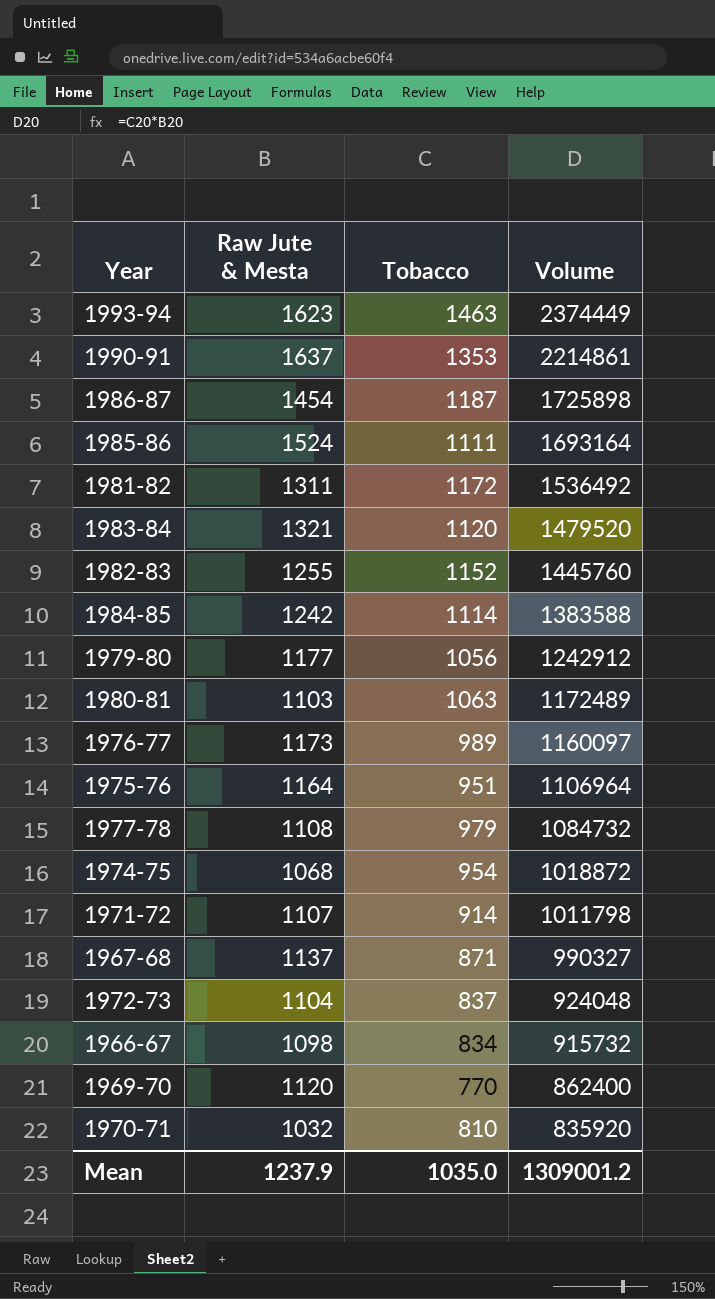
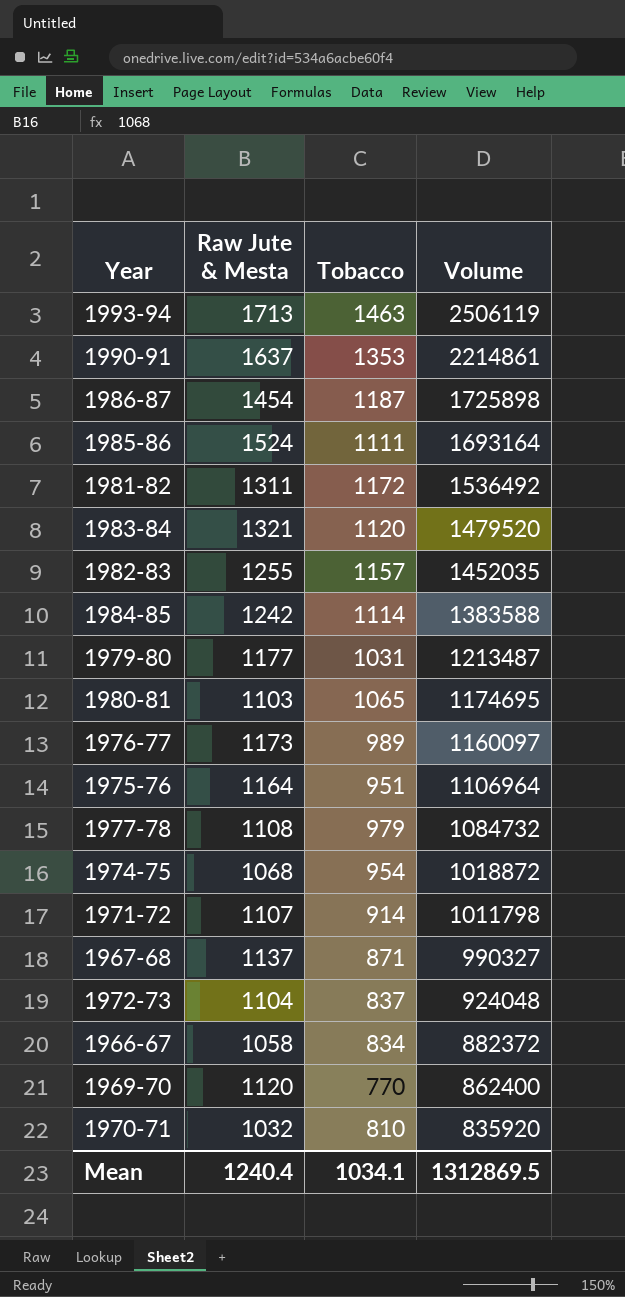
1993-94 | Raw Jute & Mesta: 1623 -> 1713
1993-94 | Volume: 2374449 -> 2506119
1982-83 | Tobacco: 1152 -> 1157
1982-83 | Volume: 1445760 -> 1452035
1979-80 | Tobacco: 1056 -> 1031
1979-80 | Volume: 1242912 -> 1213487
1980-81 | Tobacco: 1063 -> 1065
1980-81 | Volume: 1172489 -> 1174695
1966-67 | Raw Jute & Mesta: 1098 -> 1058
1966-67 | Volume: 915732 -> 882372
Mean | Raw Jute & Mesta: 1237.9 -> 1240.4
Mean | Tobacco: 1035.0 -> 1034.1
Mean | Volume: 1309001.2 -> 1312869.5

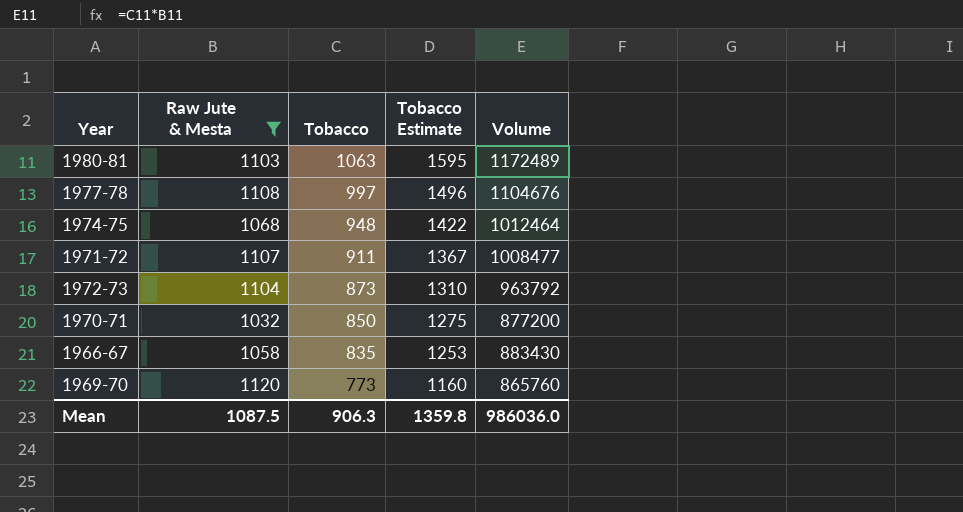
filter: none -> Raw Jute & Mesta <= 1120
row order: Volume descending -> Tobacco descending
column Tobacco Estimate | formula: none -> [Tobacco] * 1.5
1980-81 | Tobacco: 1065 -> 1063
1980-81 | Volume: 1174695 -> 1172489
1977-78 | Tobacco: 979 -> 997
1977-78 | Volume: 1084732 -> 1104676
1974-75 | Tobacco: 954 -> 948
1974-75 | Volume: 1018872 -> 1012464
1971-72 | Tobacco: 914 -> 911
1971-72 | Volume: 1011798 -> 1008477
1972-73 | Tobacco: 837 -> 873
1972-73 | Volume: 924048 -> 963792
1970-71 | Tobacco: 810 -> 850
1970-71 | Volume: 835920 -> 877200
1966-67 | Tobacco: 834 -> 835
1966-67 | Volume: 882372 -> 883430
1969-70 | Tobacco: 770 -> 773
1969-70 | Volume: 862400 -> 865760
Mean | Raw Jute & Mesta: 1240.4 -> 1087.5
Mean | Tobacco: 1034.1 -> 906.3
Mean | Volume: 1312869.5 -> 986036.0

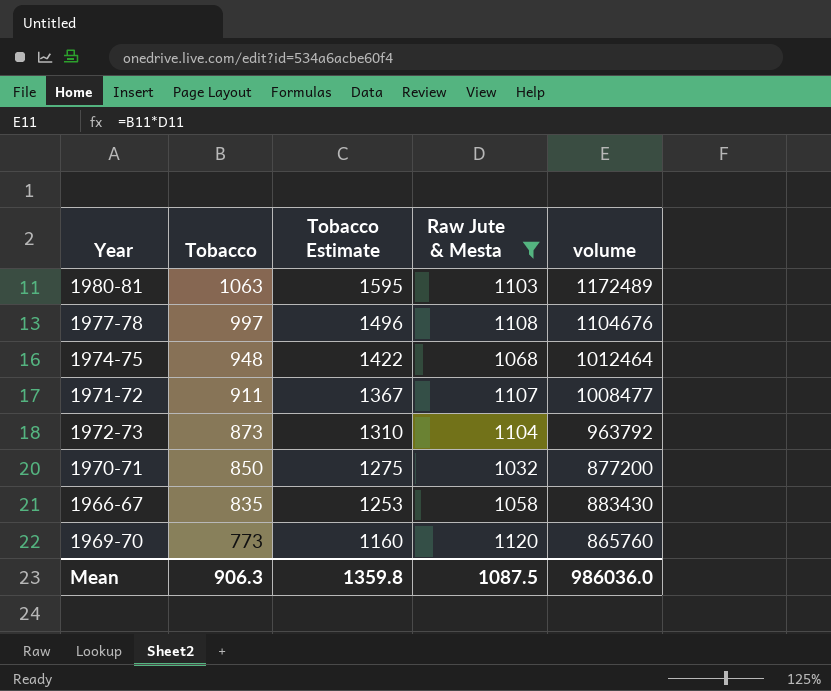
column Raw Jute & Mesta | position: 2 -> 4
column name: Volume -> volume

